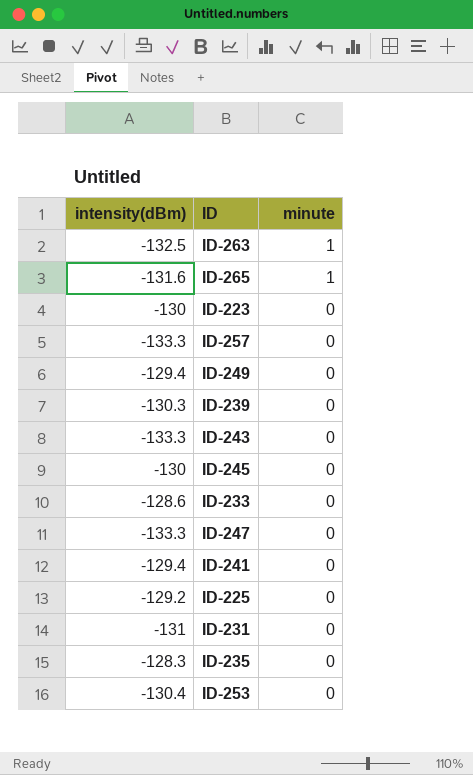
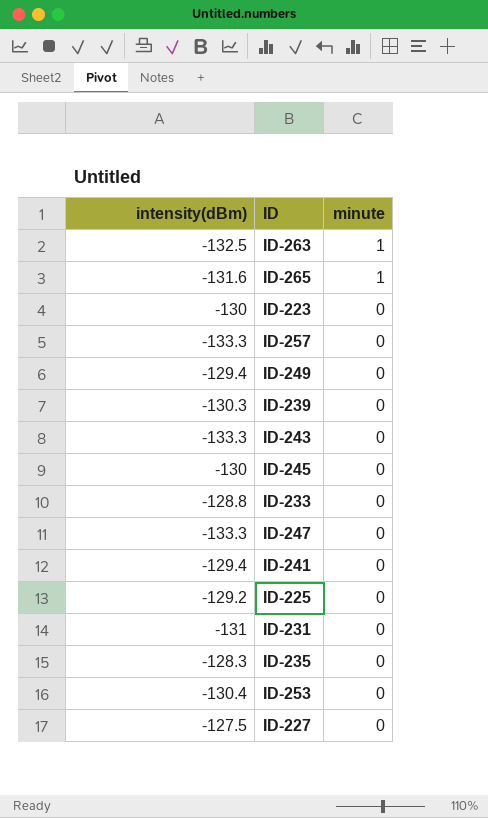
ID-233 | intensity(dBm): -128.6 -> -128.8
row ID-227: none -> -127.5 | 0

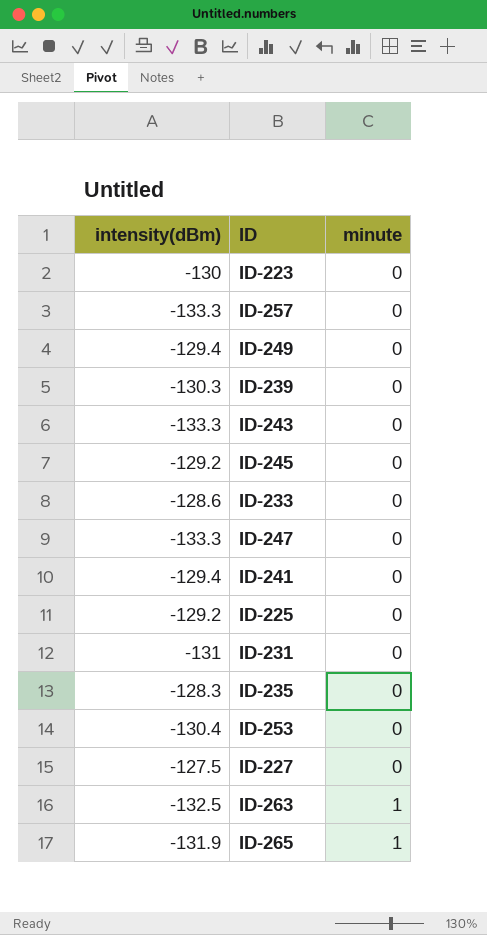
row order: minute descending -> minute ascending
ID-245 | intensity(dBm): -130 -> -129.2
ID-233 | intensity(dBm): -128.8 -> -128.6
ID-265 | intensity(dBm): -131.6 -> -131.9

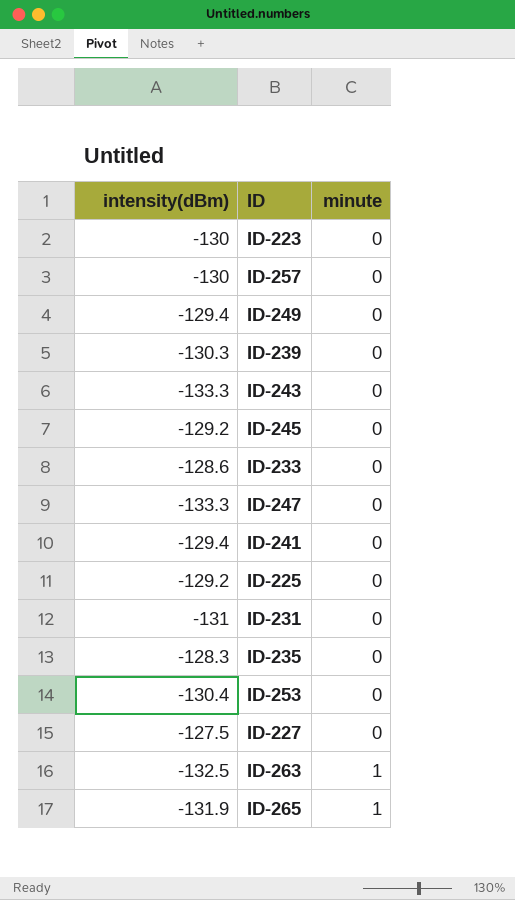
ID-257 | intensity(dBm): -133.3 -> -130

